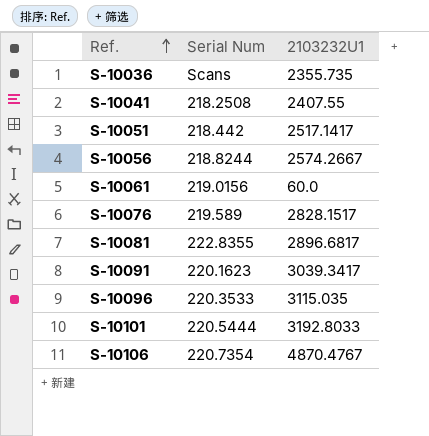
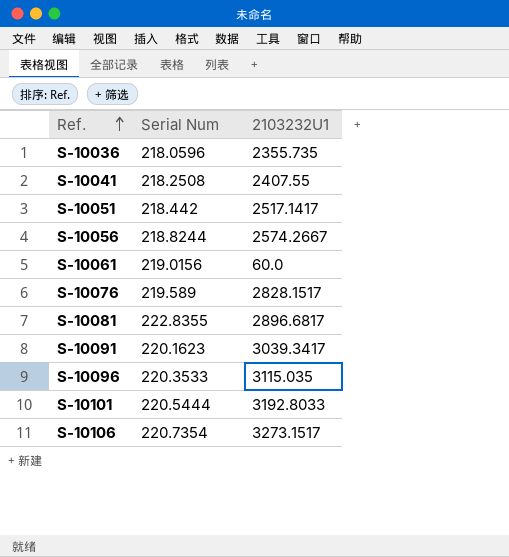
S-10036 | Serial Num: Scans -> 218.0596
S-10106 | 2103232U1: 4870.4767 -> 3273.1517

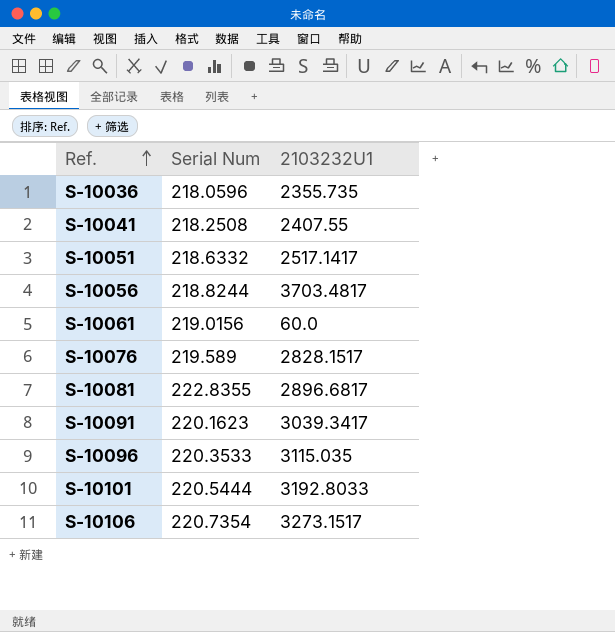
S-10051 | Serial Num: 218.442 -> 218.6332
S-10056 | 2103232U1: 2574.2667 -> 3703.4817

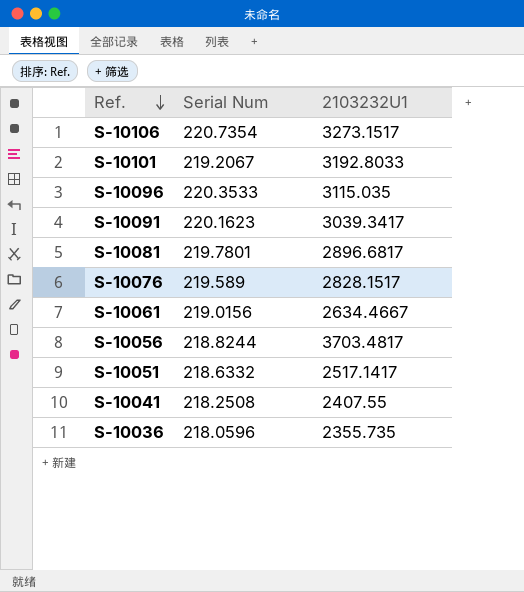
row order: Ref. ascending -> Ref. descending
S-10101 | Serial Num: 220.5444 -> 219.2067
S-10081 | Serial Num: 222.8355 -> 219.7801
S-10061 | 2103232U1: 60.0 -> 2634.4667

